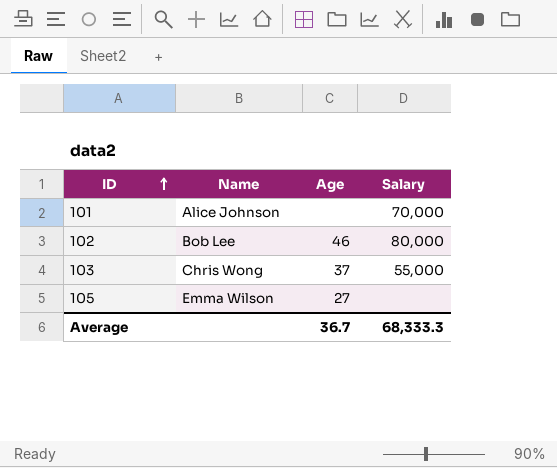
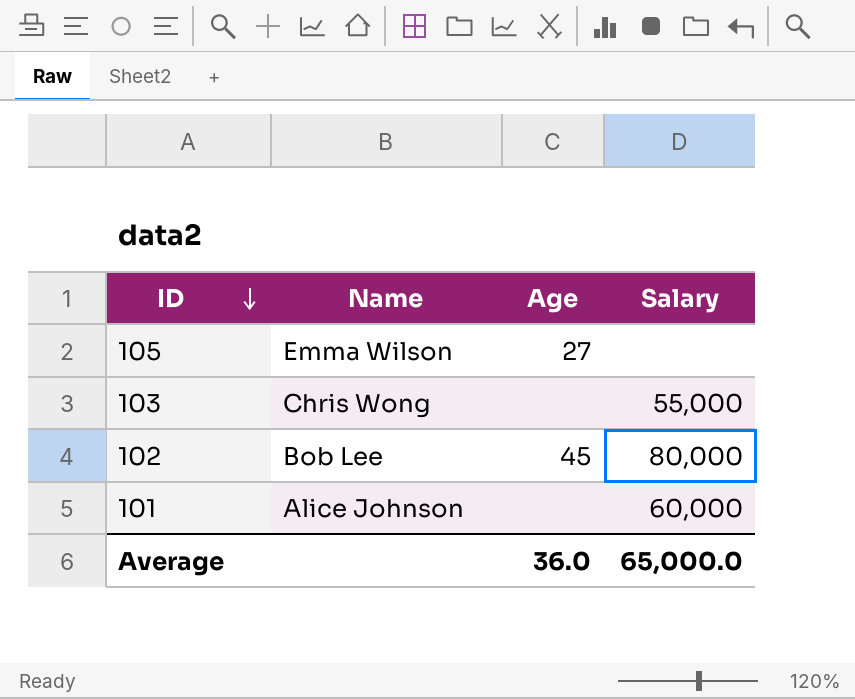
row order: ID ascending -> ID descending
103 | Age: 37 -> none
102 | Age: 46 -> 45
101 | Salary: 70,000 -> 60,000
Average | Age: 36.7 -> 36.0
Average | Salary: 68,333.3 -> 65,000.0

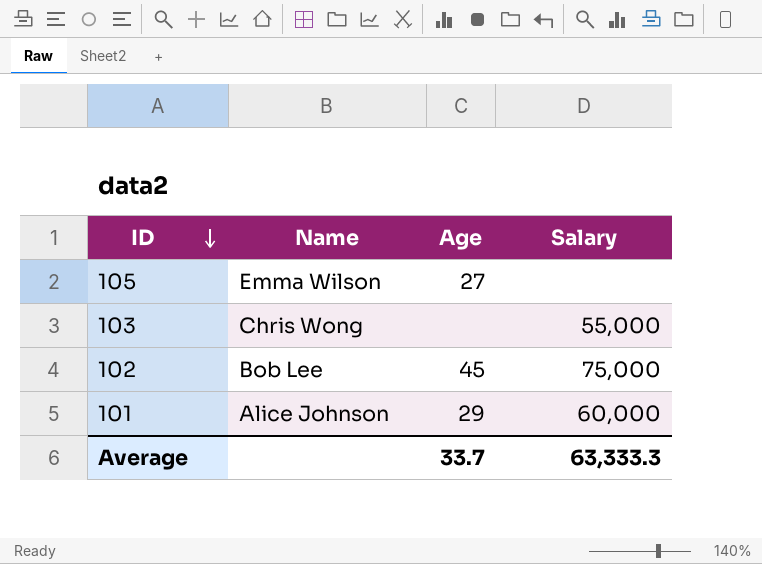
102 | Salary: 80,000 -> 75,000
101 | Age: none -> 29
Average | Age: 36.0 -> 33.7
Average | Salary: 65,000.0 -> 63,333.3

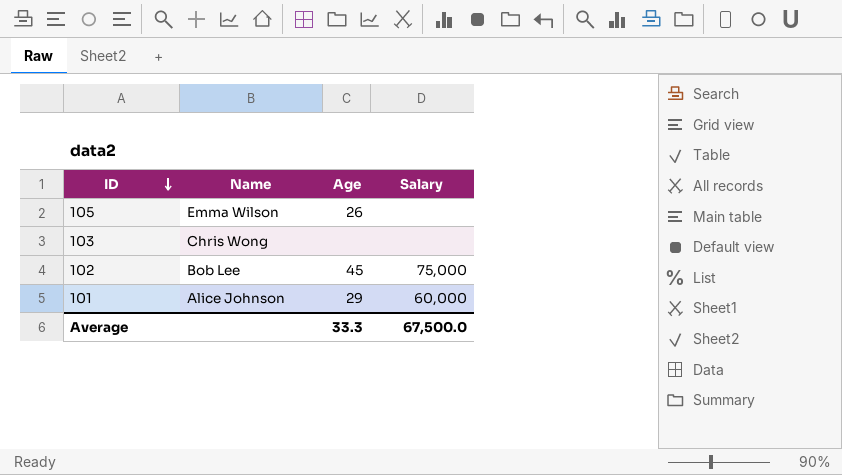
105 | Age: 27 -> 26
103 | Salary: 55,000 -> none
Average | Age: 33.7 -> 33.3
Average | Salary: 63,333.3 -> 67,500.0

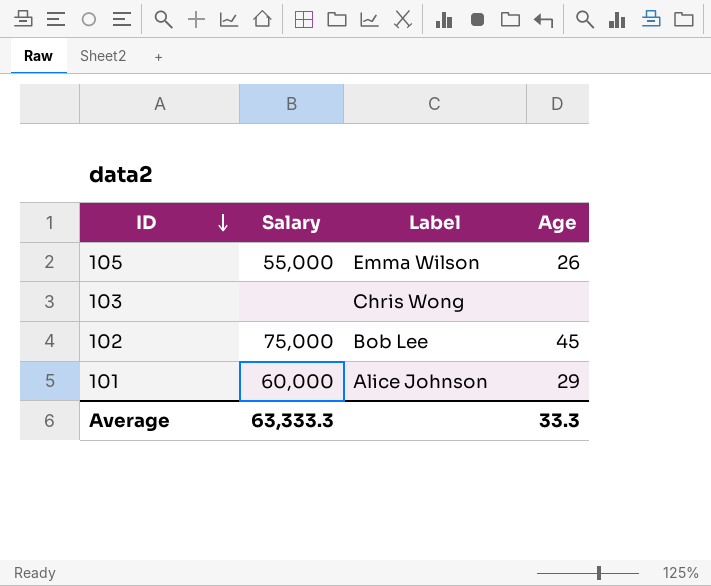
column Salary | position: 4 -> 2
column name: Name -> Label
105 | Salary: none -> 55,000
Average | Salary: 67,500.0 -> 63,333.3

